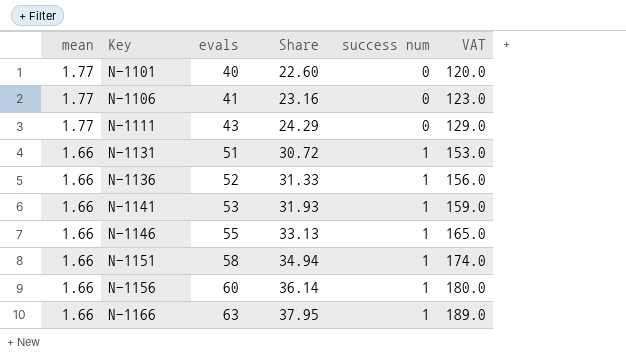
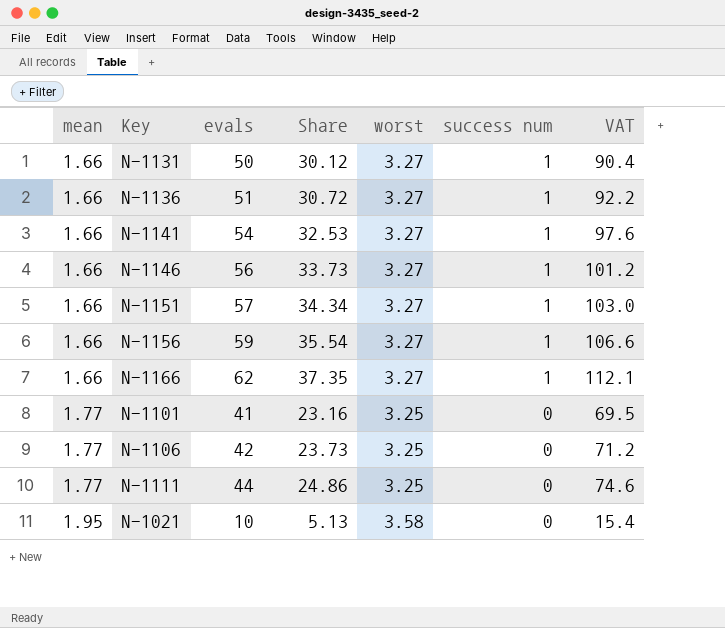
row order: mean descending -> mean ascending
column worst | position: none -> 5
column VAT | formula: [evals] * 3 -> [Share] * 3
N-1131 | evals: 51 -> 50
N-1131 | Share: 30.72 -> 30.12
N-1136 | evals: 52 -> 51
N-1136 | Share: 31.33 -> 30.72
N-1141 | evals: 53 -> 54
N-1141 | Share: 31.93 -> 32.53
N-1146 | evals: 55 -> 56
N-1146 | Share: 33.13 -> 33.73
N-1151 | evals: 58 -> 57
N-1151 | Share: 34.94 -> 34.34
N-1156 | evals: 60 -> 59
N-1156 | Share: 36.14 -> 35.54
N-1166 | evals: 63 -> 62
N-1166 | Share: 37.95 -> 37.35
N-1101 | evals: 40 -> 41
N-1101 | Share: 22.60 -> 23.16
N-1106 | evals: 41 -> 42
N-1106 | Share: 23.16 -> 23.73
N-1111 | evals: 43 -> 44
N-1111 | Share: 24.29 -> 24.86
row N-1021: none -> 1.95 | 10 | 5.13 | 3.58 | 0 | 15.4

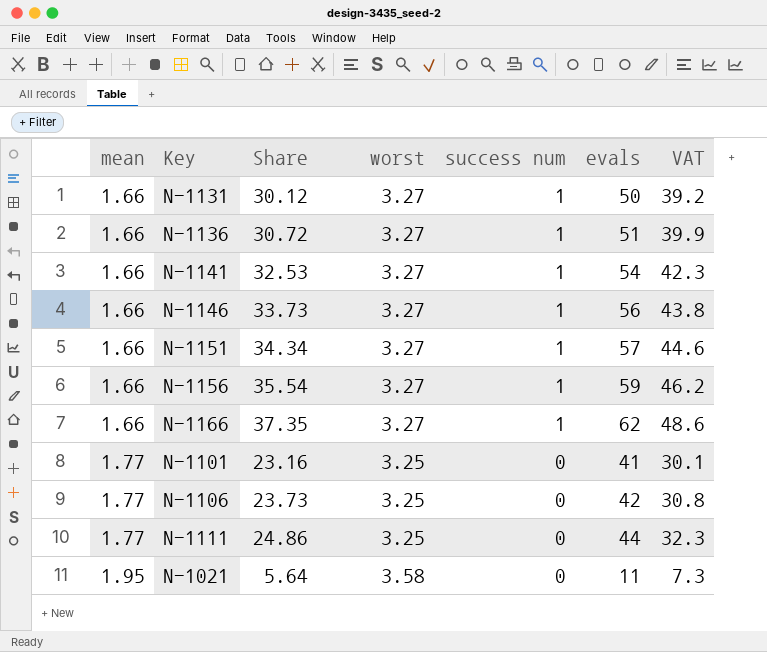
column evals | position: 3 -> 6
column VAT | formula: [Share] * 3 -> [Share] * 1.3
N-1021 | Share: 5.13 -> 5.64
N-1021 | evals: 10 -> 11

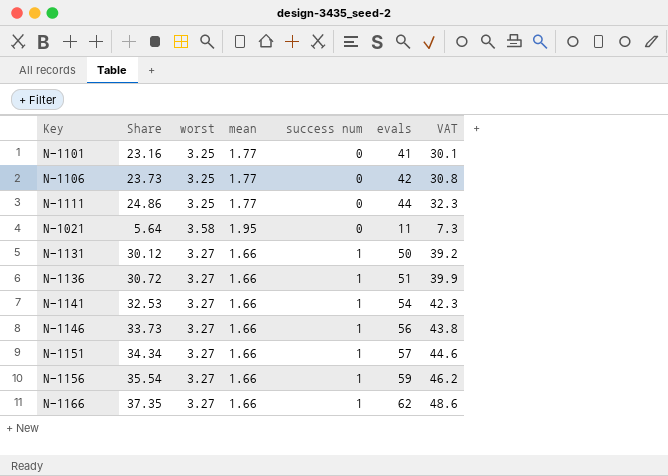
row order: mean ascending -> success num ascending
column mean | position: 1 -> 4

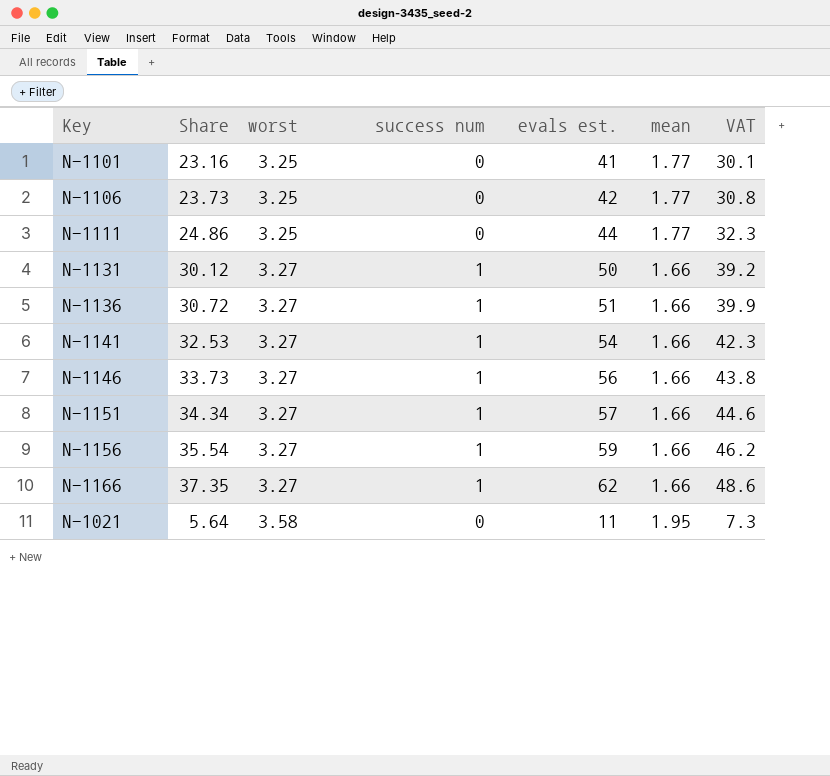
row order: success num ascending -> worst ascending
column name: evals -> evals est.
column mean | position: 4 -> 6

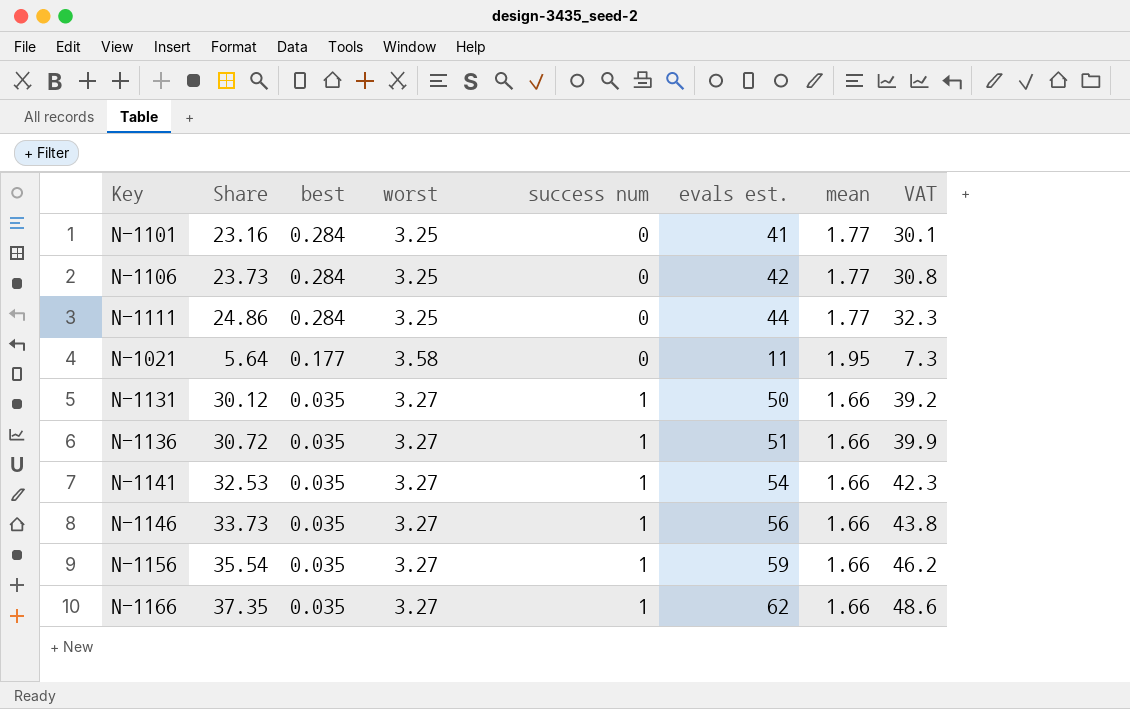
row order: worst ascending -> best descending
column best | position: none -> 3
row N-1151: 34.34 | 3.27 | 1 | 57 | 1.66 | 44.6 -> none

